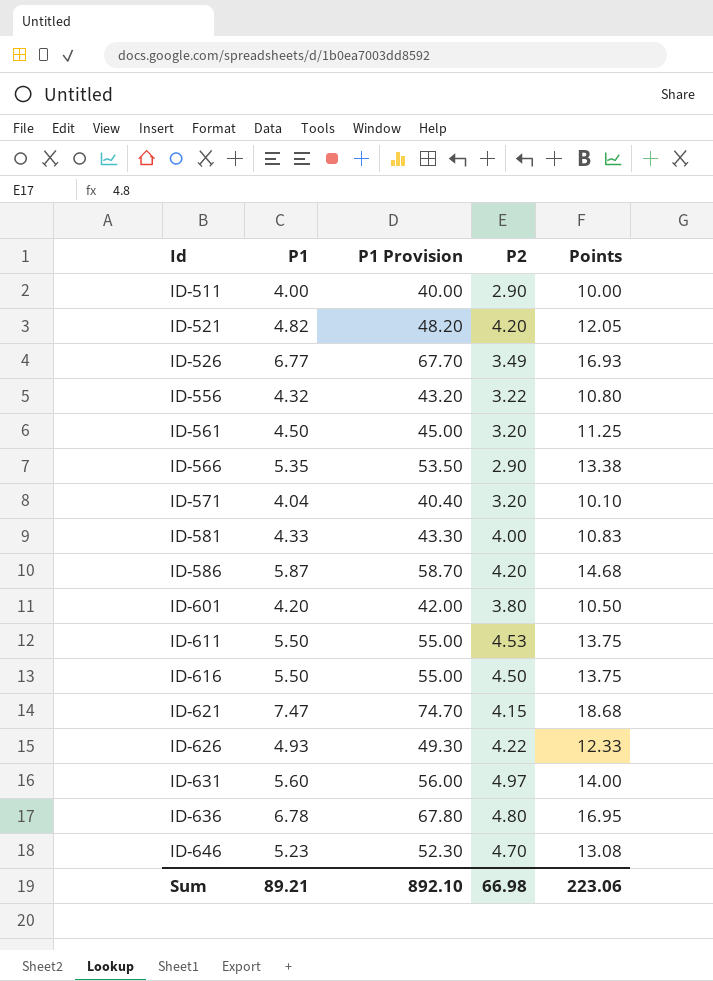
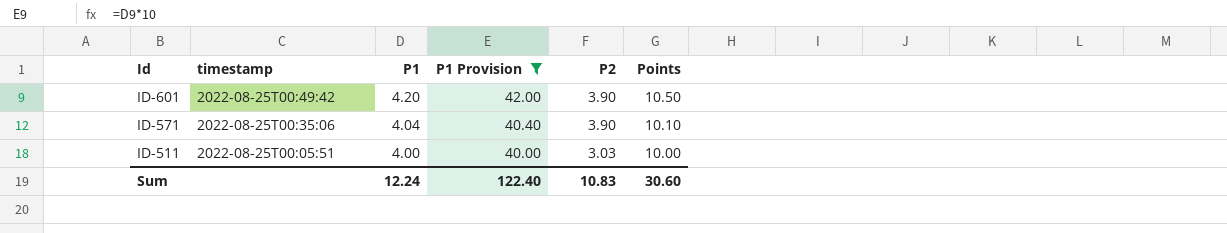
filter: none -> P1 Provision <= 42.00
row order: Id ascending -> Id descending
column timestamp | position: none -> 2
ID-601 | P2: 3.80 -> 3.90
ID-571 | P2: 3.20 -> 3.90
ID-511 | P2: 2.90 -> 3.03
Sum | P1: 89.21 -> 12.24
Sum | P1 Provision: 892.10 -> 122.40
Sum | P2: 66.98 -> 10.83
Sum | Points: 223.06 -> 30.60

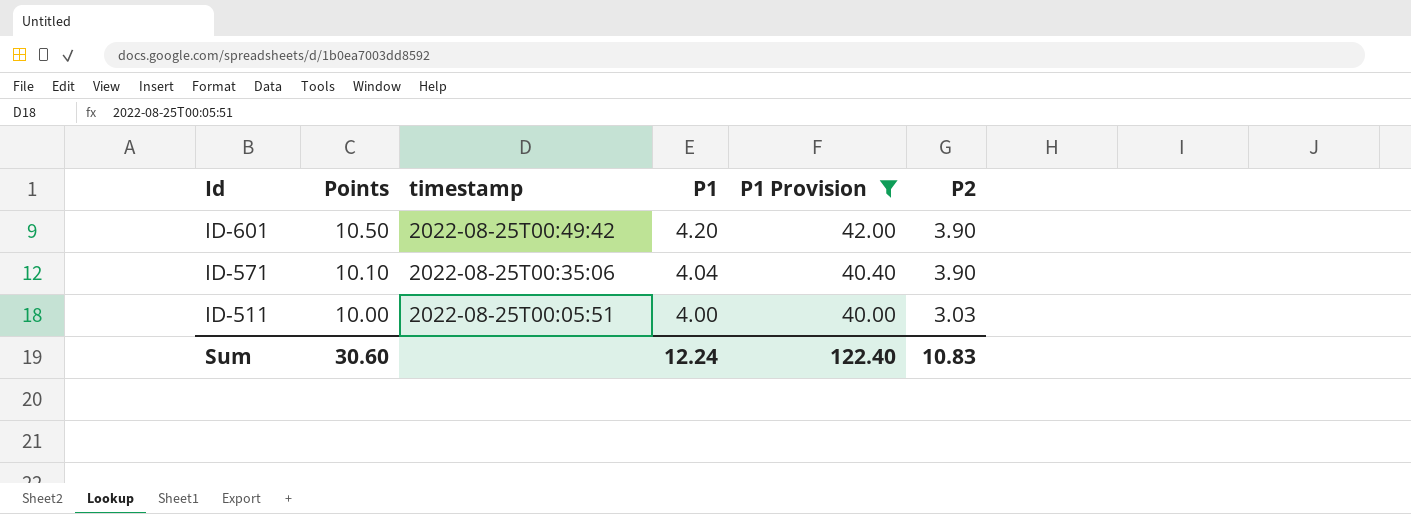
column Points | position: 6 -> 2

